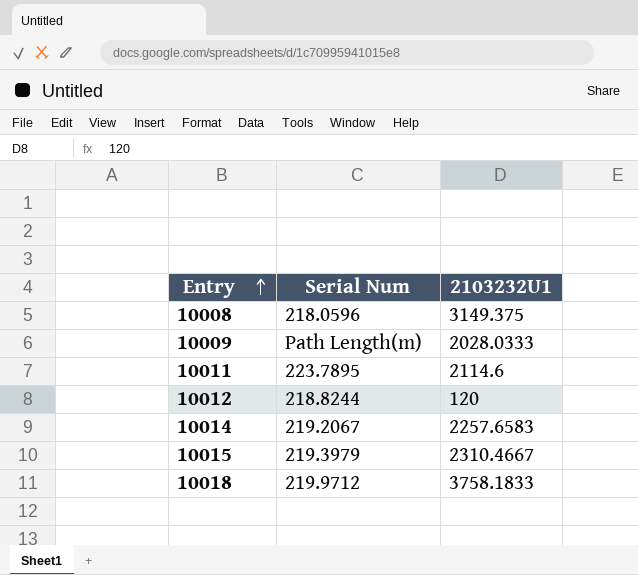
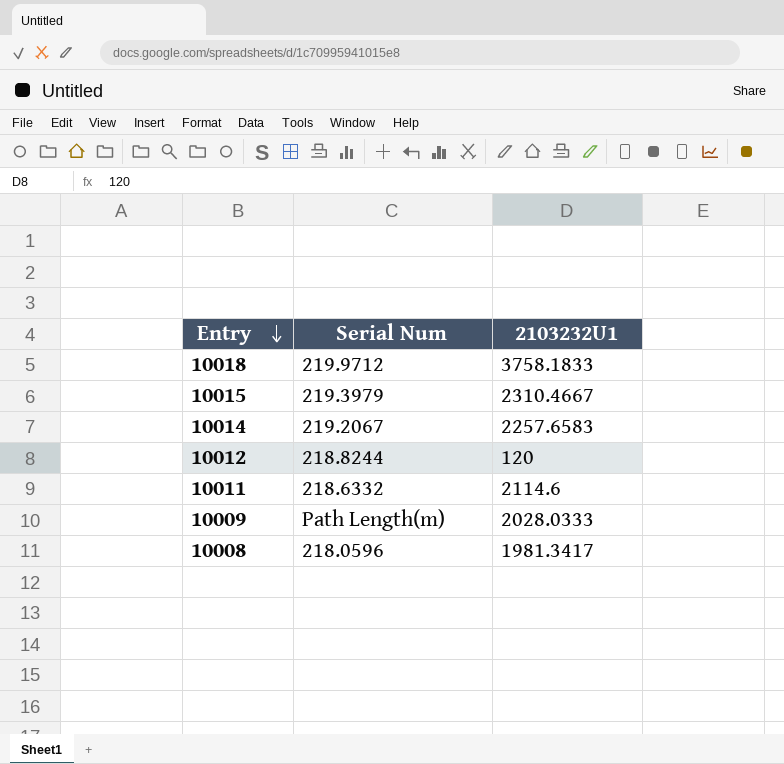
row order: Entry ascending -> Entry descending
10011 | Serial Num: 223.7895 -> 218.6332
10008 | 2103232U1: 3149.375 -> 1981.3417

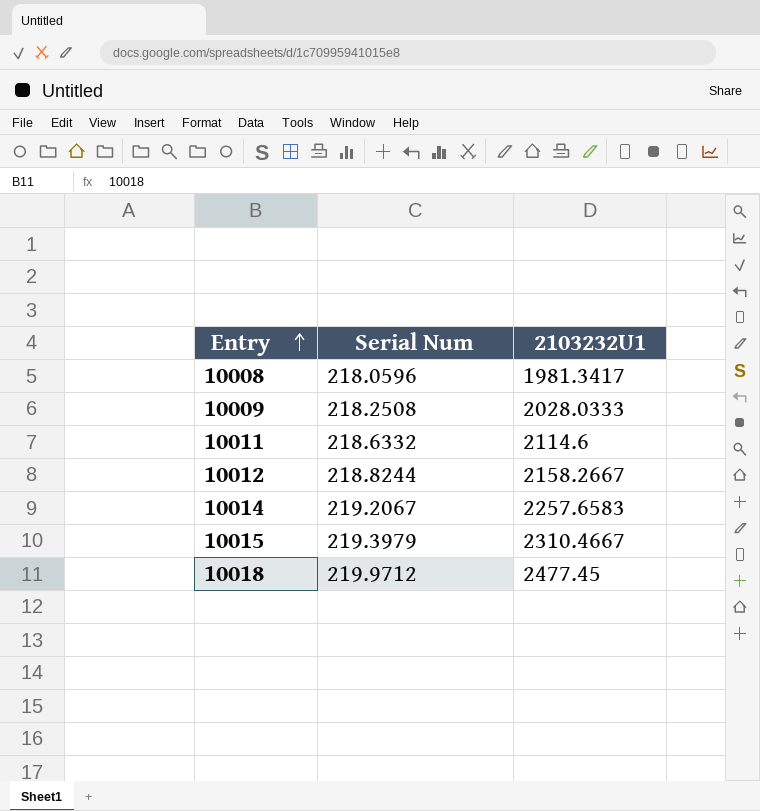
row order: Entry descending -> Entry ascending
10009 | Serial Num: Path Length(m) -> 218.2508
10012 | 2103232U1: 120 -> 2158.2667
10018 | 2103232U1: 3758.1833 -> 2477.45

